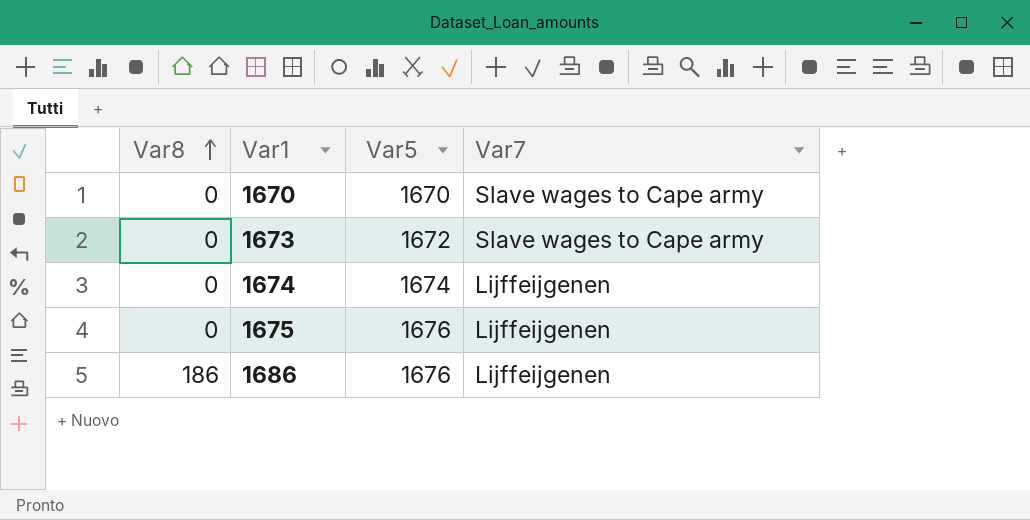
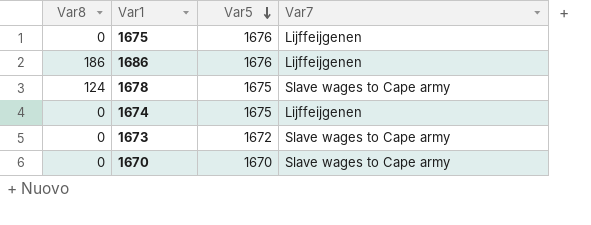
row order: Var8 ascending -> Var5 descending
row 1678: none -> 124 | 1675 | Slave wages to Cape army
1674 | Var5: 1674 -> 1675

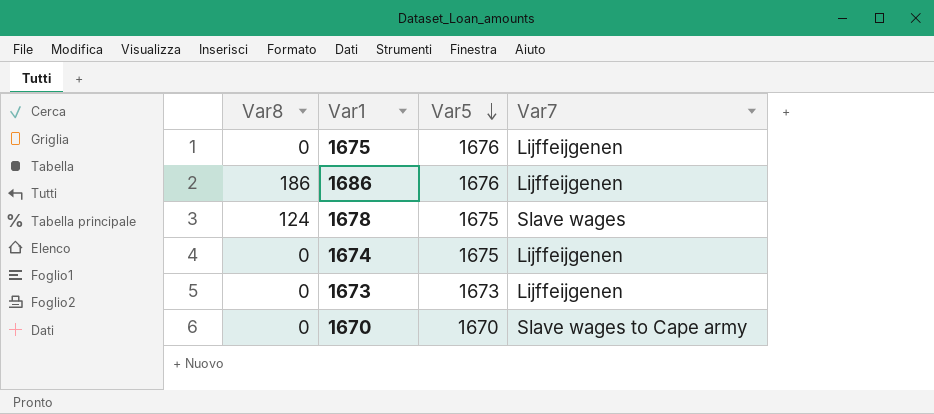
1678 | Var7: Slave wages to Cape army -> Slave wages
1673 | Var5: 1672 -> 1673
1673 | Var7: Slave wages to Cape army -> Lijffeijgenen

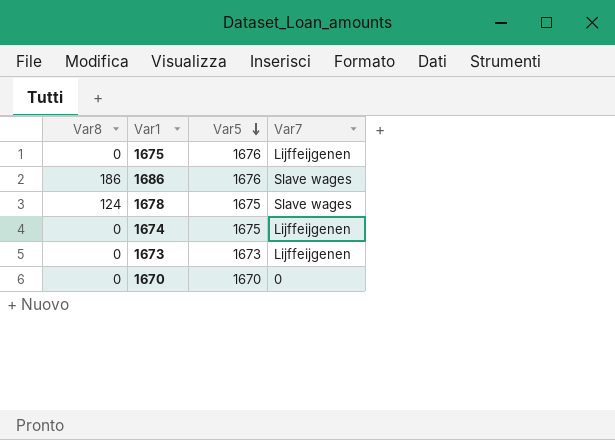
1686 | Var7: Lijffeijgenen -> Slave wages
1670 | Var7: Slave wages to Cape army -> 0

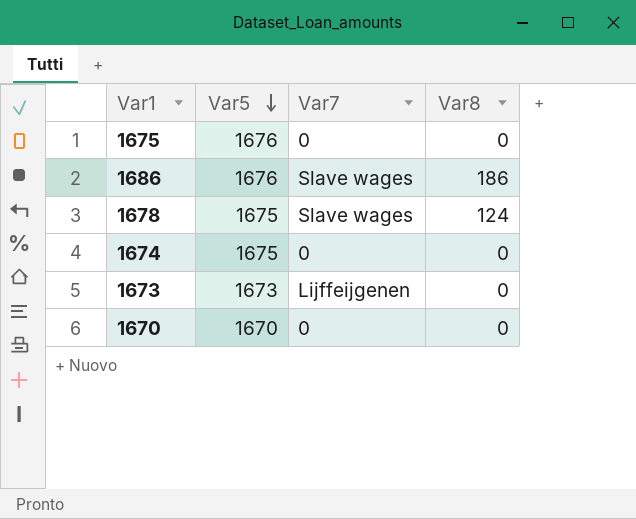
column Var8 | position: 1 -> 4
1675 | Var7: Lijffeijgenen -> 0
1674 | Var7: Lijffeijgenen -> 0

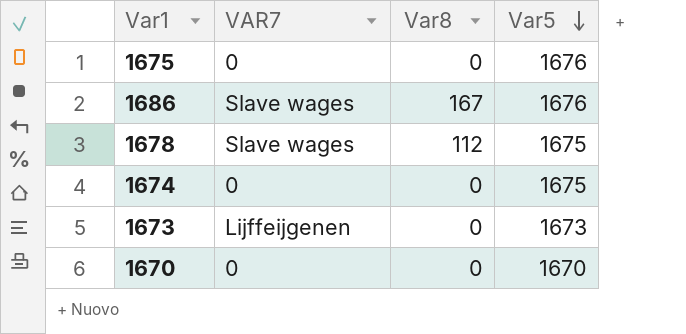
column name: Var7 -> VAR7
column Var5 | position: 2 -> 4
1686 | Var8: 186 -> 167
1678 | Var8: 124 -> 112

